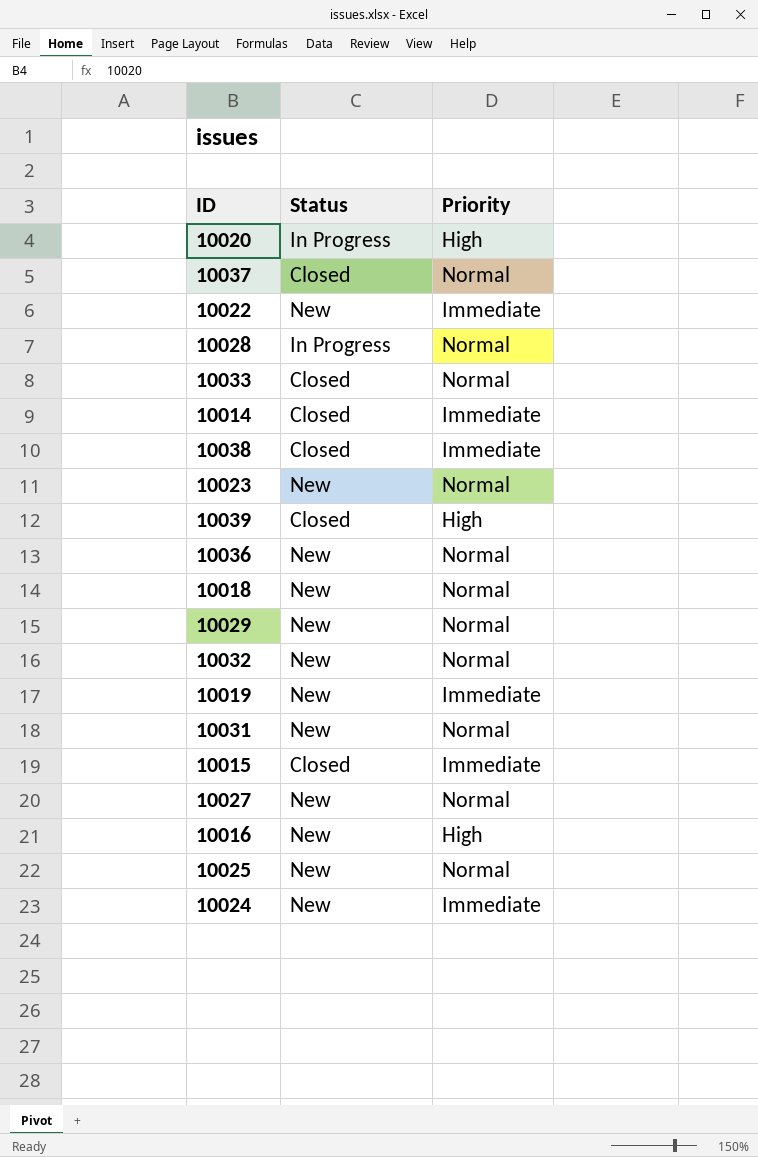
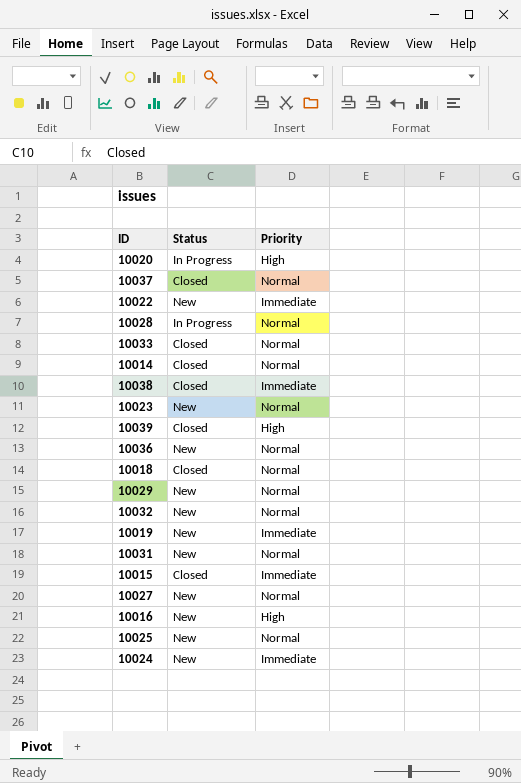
10014 | Priority: Immediate -> Normal
10018 | Status: New -> Closed

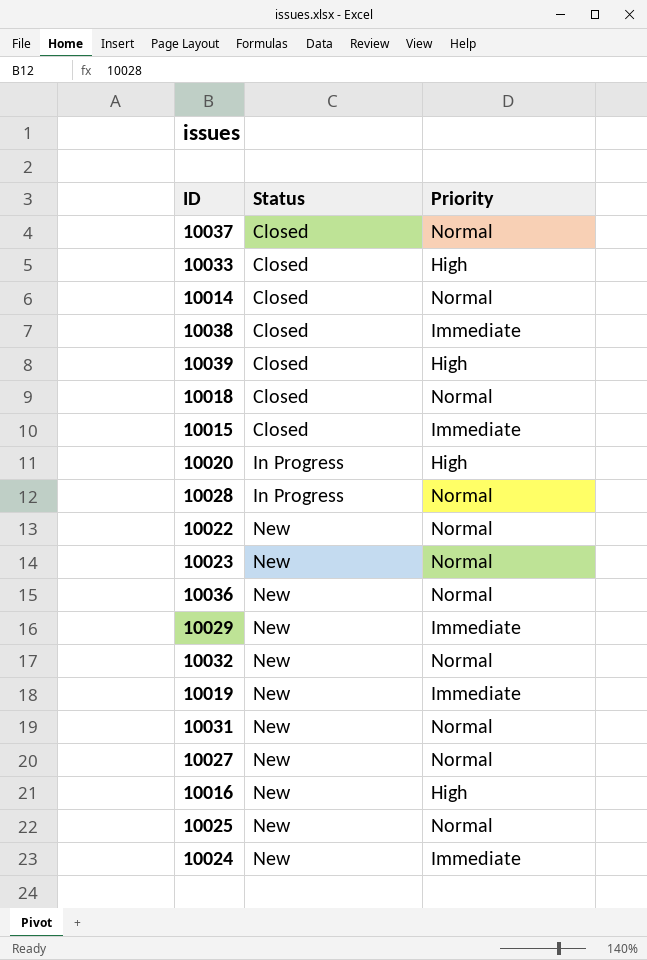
row order: none -> Status ascending
10033 | Priority: Normal -> High
10022 | Priority: Immediate -> Normal
10029 | Priority: Normal -> Immediate

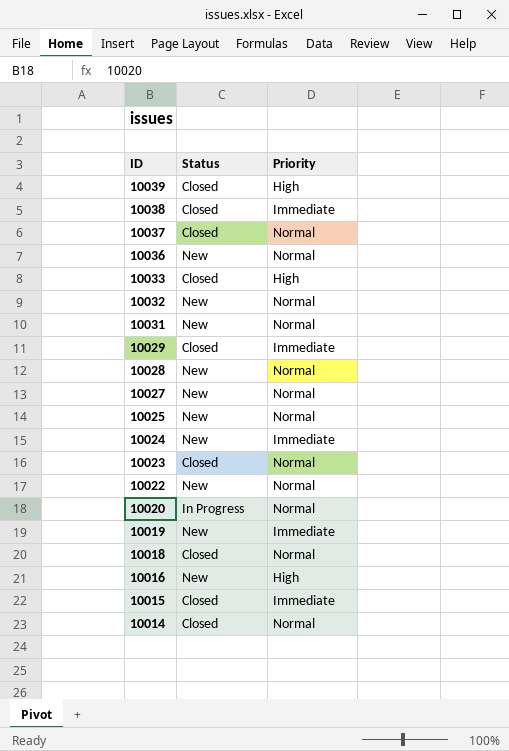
row order: Status ascending -> ID descending
10029 | Status: New -> Closed
10028 | Status: In Progress -> New
10023 | Status: New -> Closed
10020 | Priority: High -> Normal

